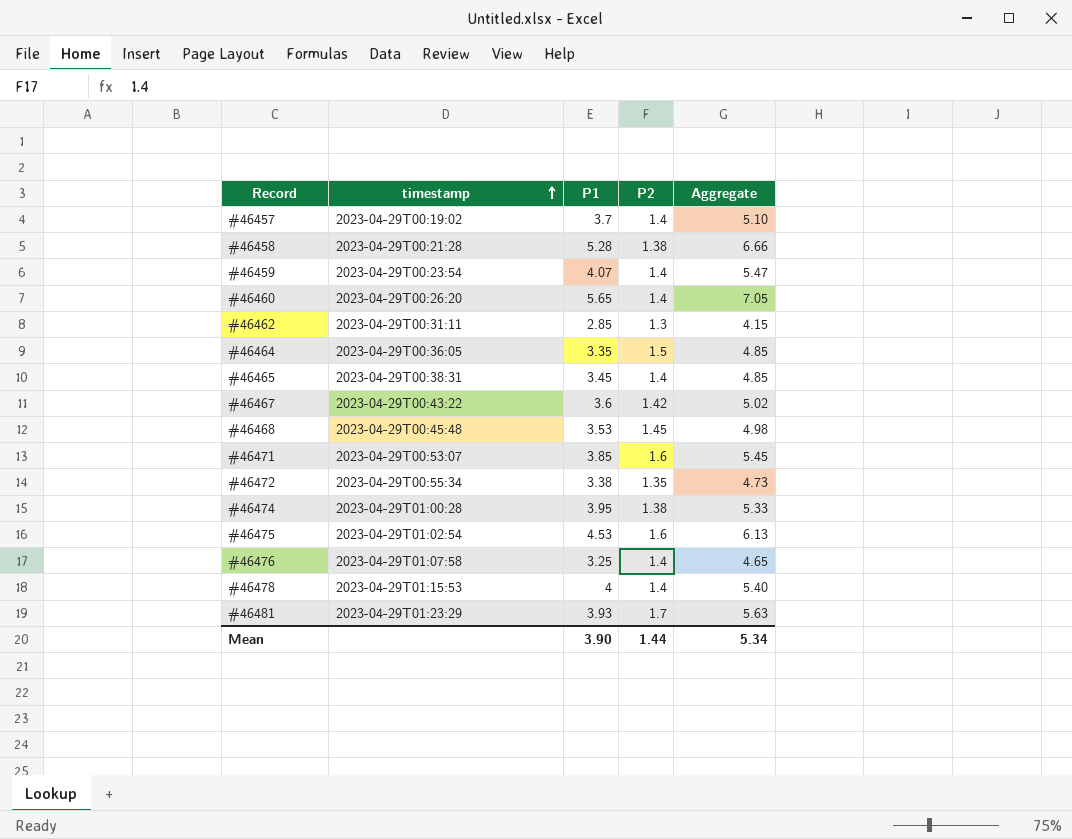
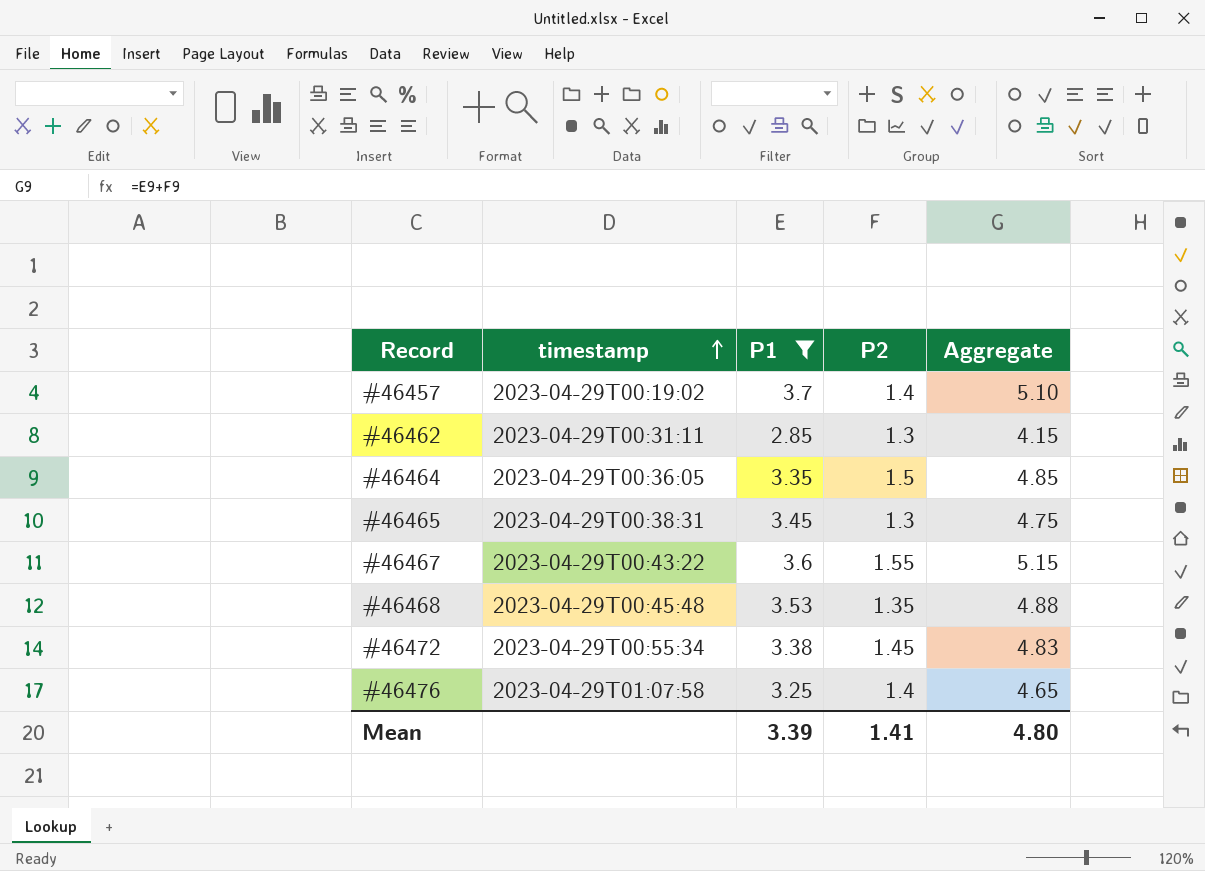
filter: none -> P1 <= 3.7
#46465 | P2: 1.4 -> 1.3
#46465 | Aggregate: 4.85 -> 4.75
#46467 | P2: 1.42 -> 1.55
#46467 | Aggregate: 5.02 -> 5.15
#46468 | P2: 1.45 -> 1.35
#46468 | Aggregate: 4.98 -> 4.88
#46472 | P2: 1.35 -> 1.45
#46472 | Aggregate: 4.73 -> 4.83
Mean | P1: 3.90 -> 3.39
Mean | P2: 1.44 -> 1.41
Mean | Aggregate: 5.34 -> 4.80

